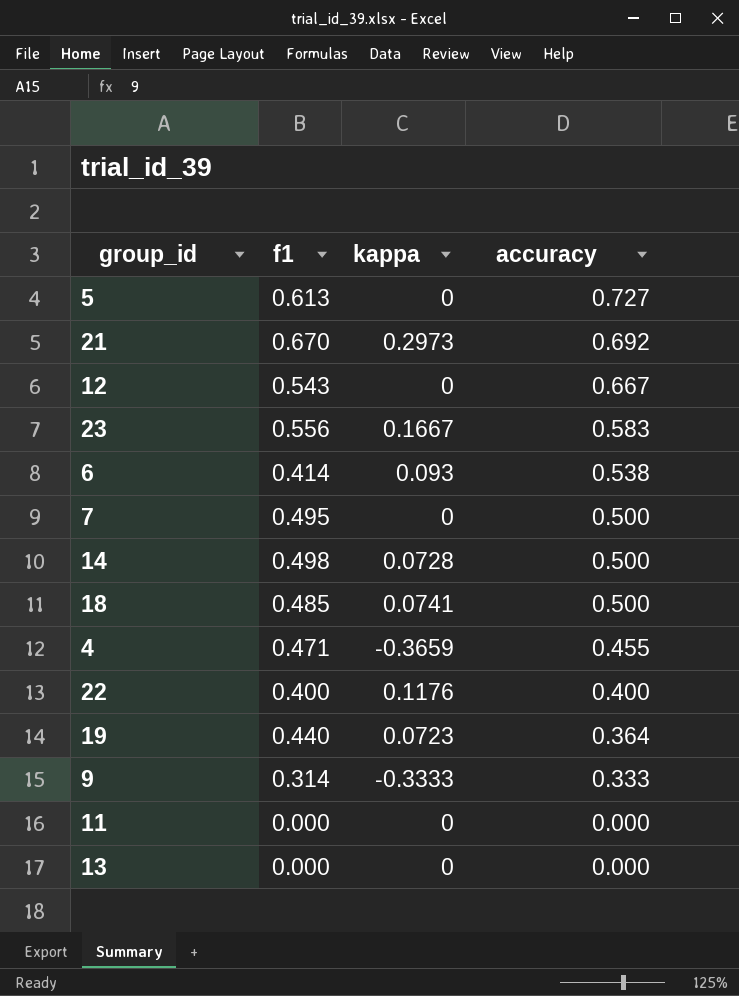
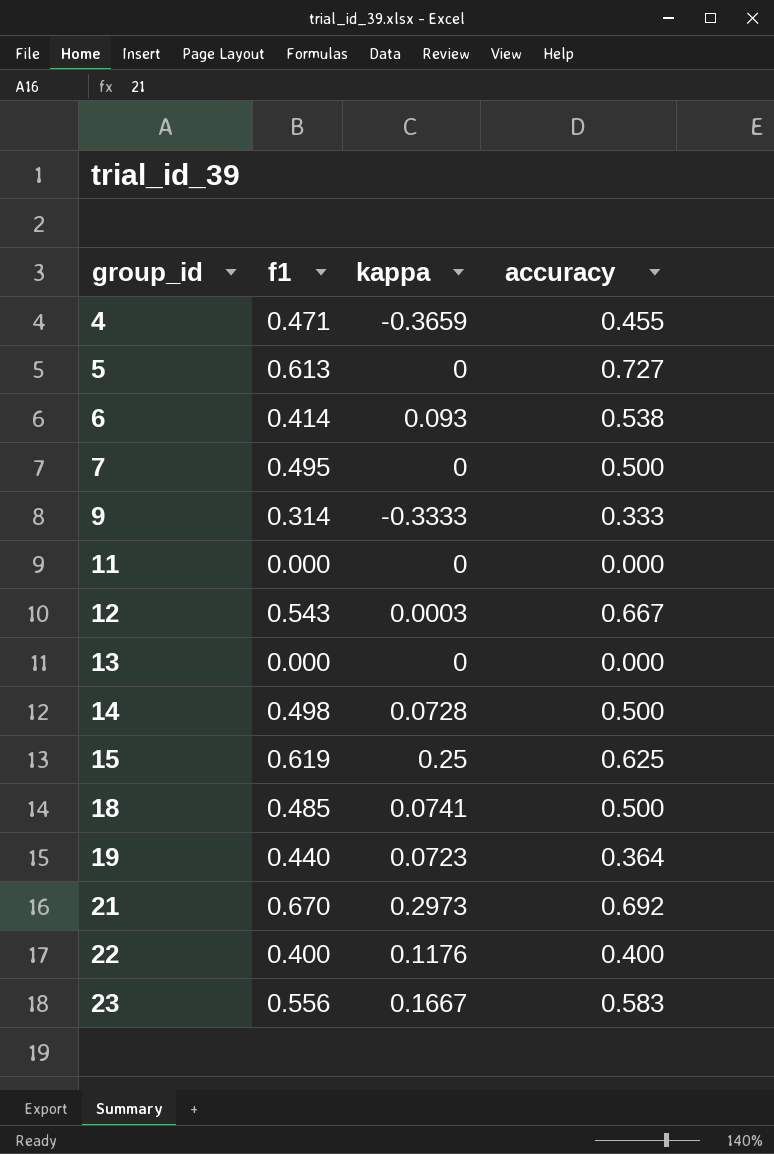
row order: accuracy descending -> group_id ascending
12 | kappa: 0 -> 0.0003
row 15: none -> 0.619 | 0.25 | 0.625

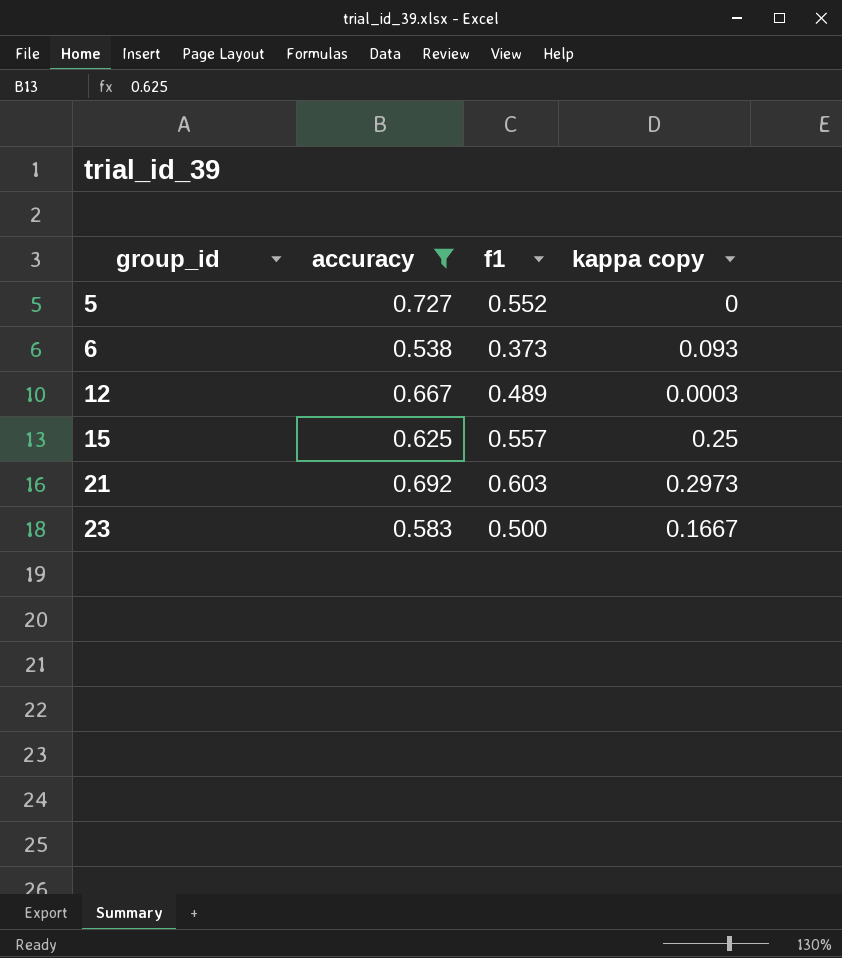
filter: none -> accuracy >= 0.538
column accuracy | position: 4 -> 2
column name: kappa -> kappa copy
5 | f1: 0.613 -> 0.552
6 | f1: 0.414 -> 0.373
12 | f1: 0.543 -> 0.489
15 | f1: 0.619 -> 0.557
21 | f1: 0.670 -> 0.603
23 | f1: 0.556 -> 0.500

